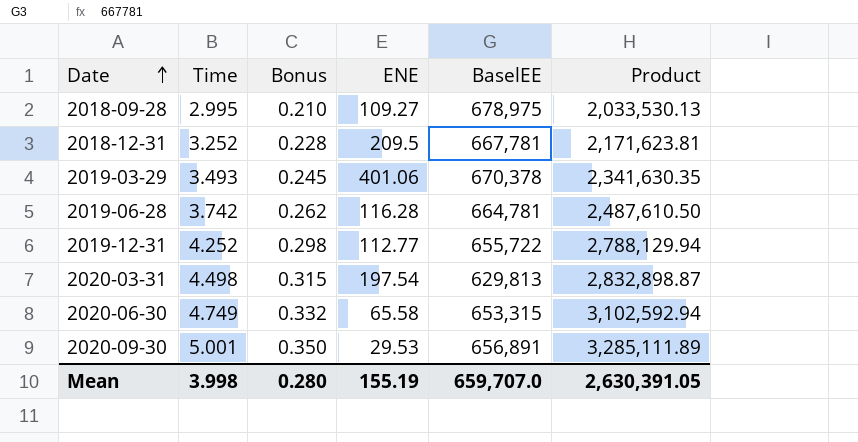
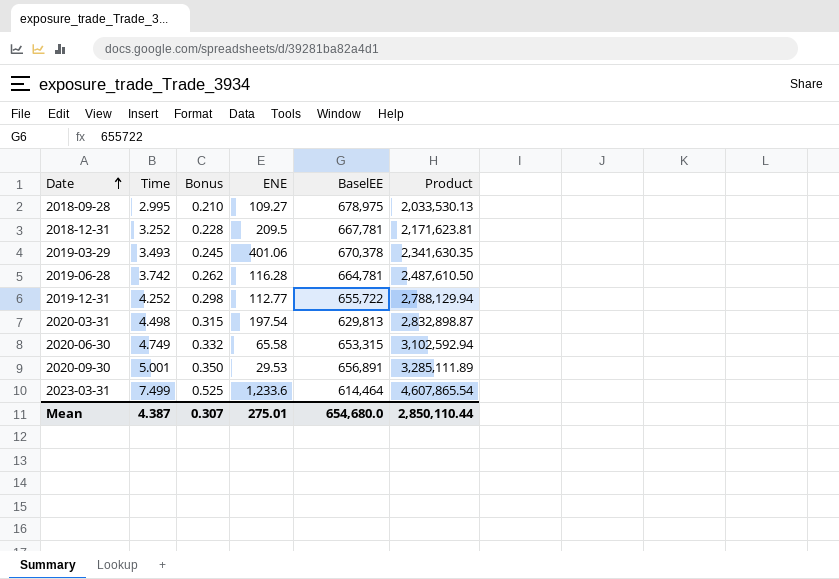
row 2023-03-31: none -> 7.499 | 0.525 | 1,233.6 | 614,464 | 4,607,865.54
Mean | Time: 3.998 -> 4.387
Mean | Bonus: 0.280 -> 0.307
Mean | ENE: 155.19 -> 275.01
Mean | BaselEE: 659,707.0 -> 654,680.0
Mean | Product: 2,630,391.05 -> 2,850,110.44

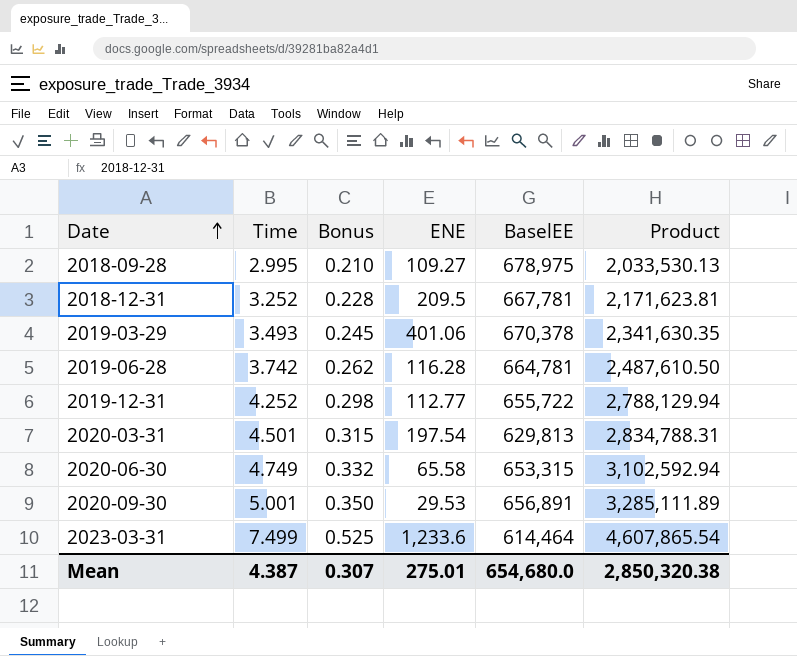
2020-03-31 | Time: 4.498 -> 4.501
2020-03-31 | Product: 2,832,898.87 -> 2,834,788.31
Mean | Product: 2,850,110.44 -> 2,850,320.38

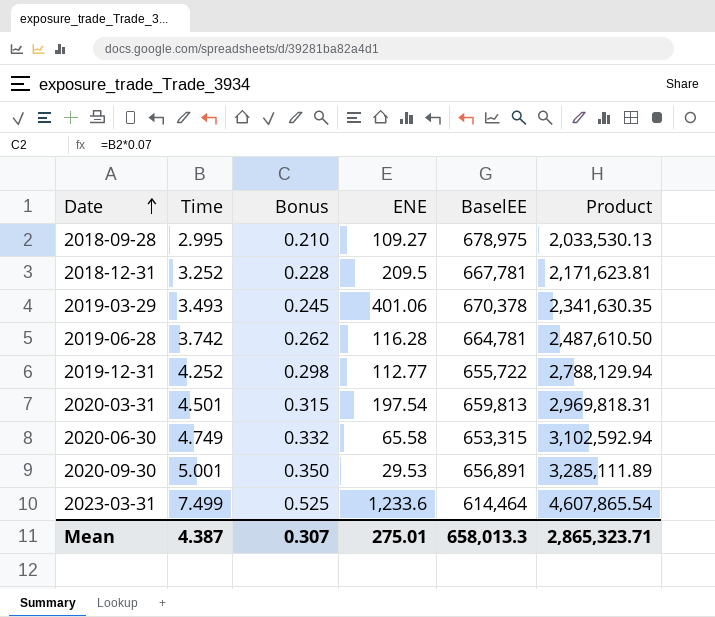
2020-03-31 | BaselEE: 629,813 -> 659,813
2020-03-31 | Product: 2,834,788.31 -> 2,969,818.31
Mean | BaselEE: 654,680.0 -> 658,013.3
Mean | Product: 2,850,320.38 -> 2,865,323.71

